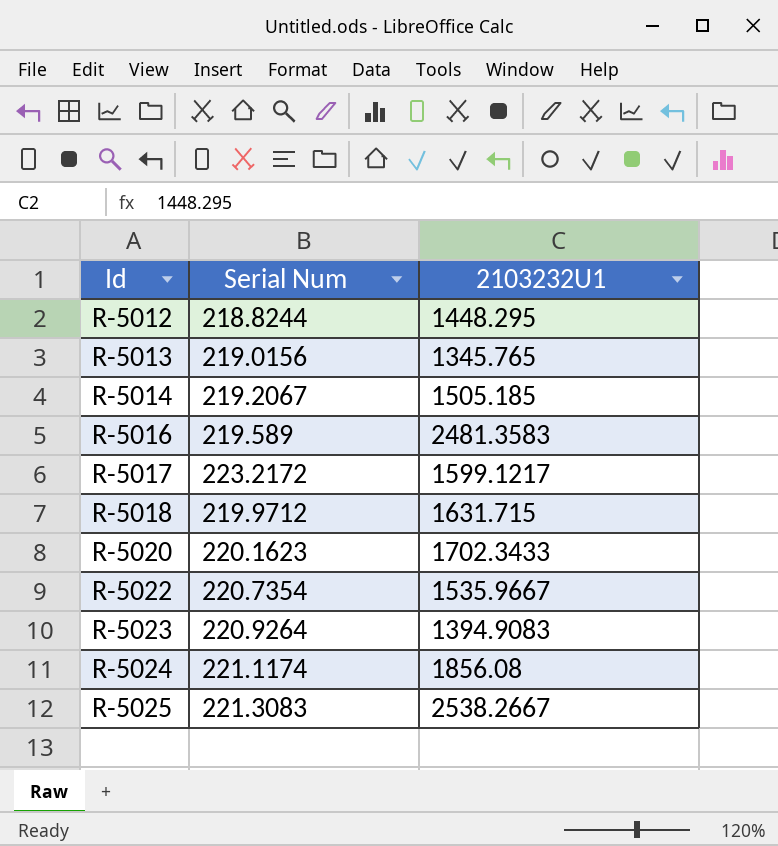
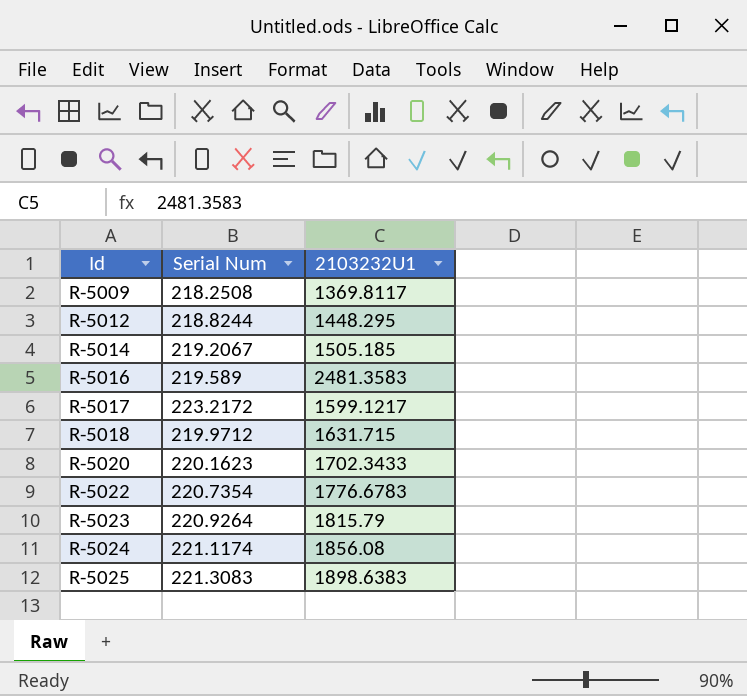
row R-5013: 219.0156 | 1345.765 -> none
row R-5009: none -> 218.2508 | 1369.8117
R-5022 | 2103232U1: 1535.9667 -> 1776.6783
R-5023 | 2103232U1: 1394.9083 -> 1815.79
R-5025 | 2103232U1: 2538.2667 -> 1898.6383

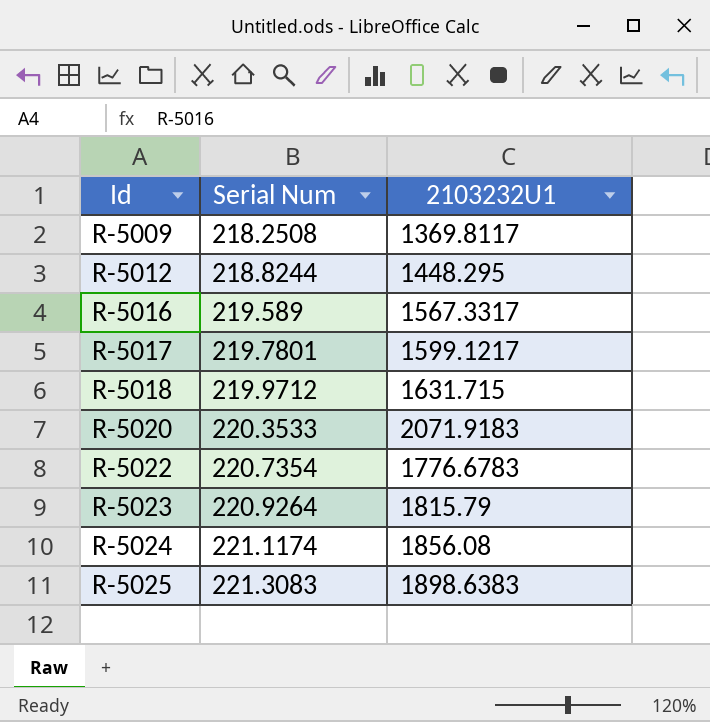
row R-5014: 219.2067 | 1505.185 -> none
R-5016 | 2103232U1: 2481.3583 -> 1567.3317
R-5017 | Serial Num: 223.2172 -> 219.7801
R-5020 | Serial Num: 220.1623 -> 220.3533
R-5020 | 2103232U1: 1702.3433 -> 2071.9183

